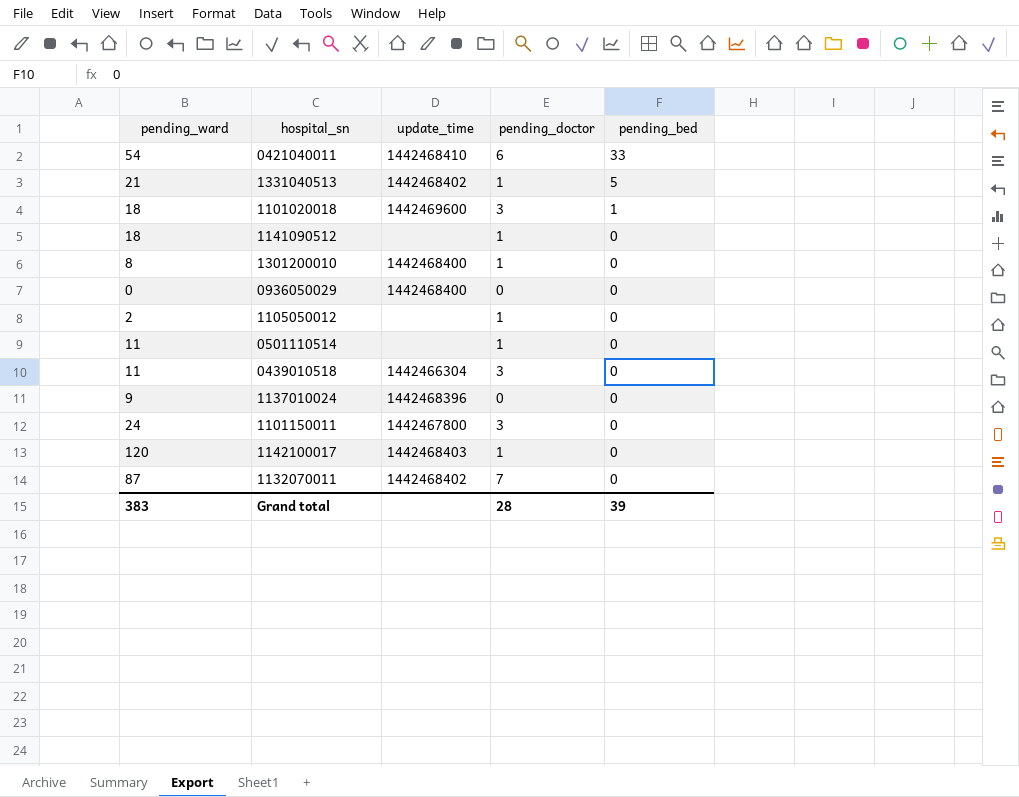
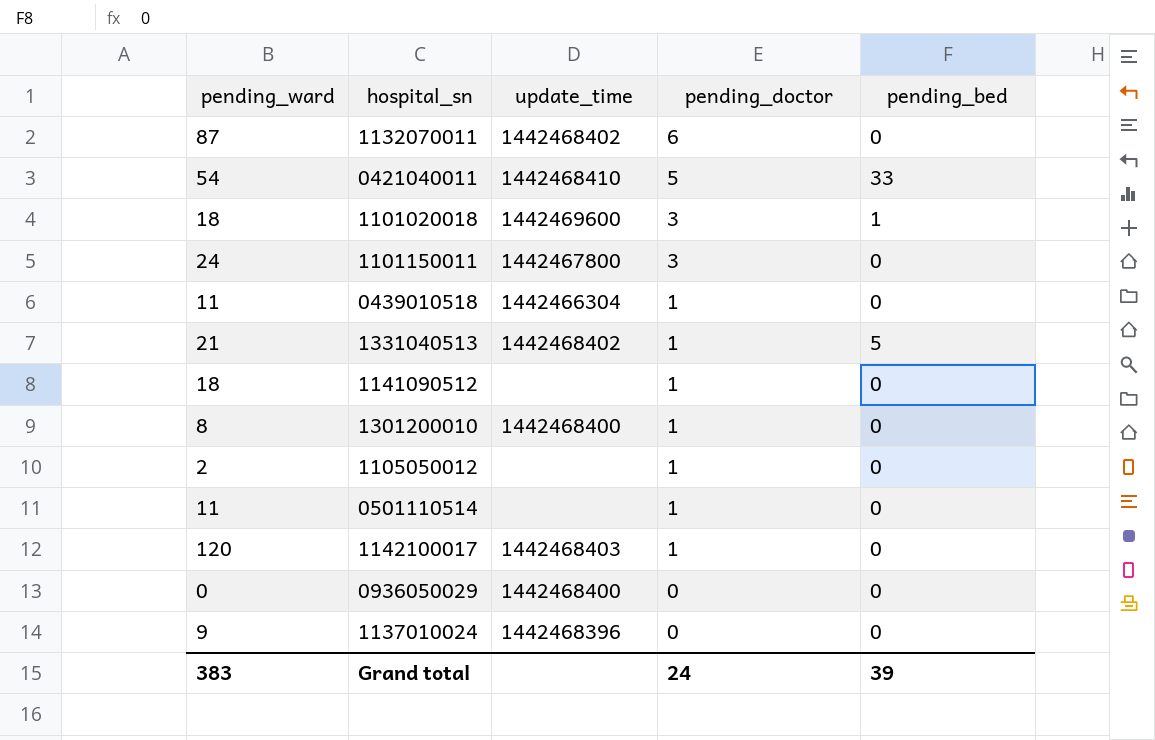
row order: pending_bed descending -> pending_doctor descending
1132070011 | pending_doctor: 7 -> 6
0421040011 | pending_doctor: 6 -> 5
0439010518 | pending_doctor: 3 -> 1
Grand total | pending_doctor: 28 -> 24

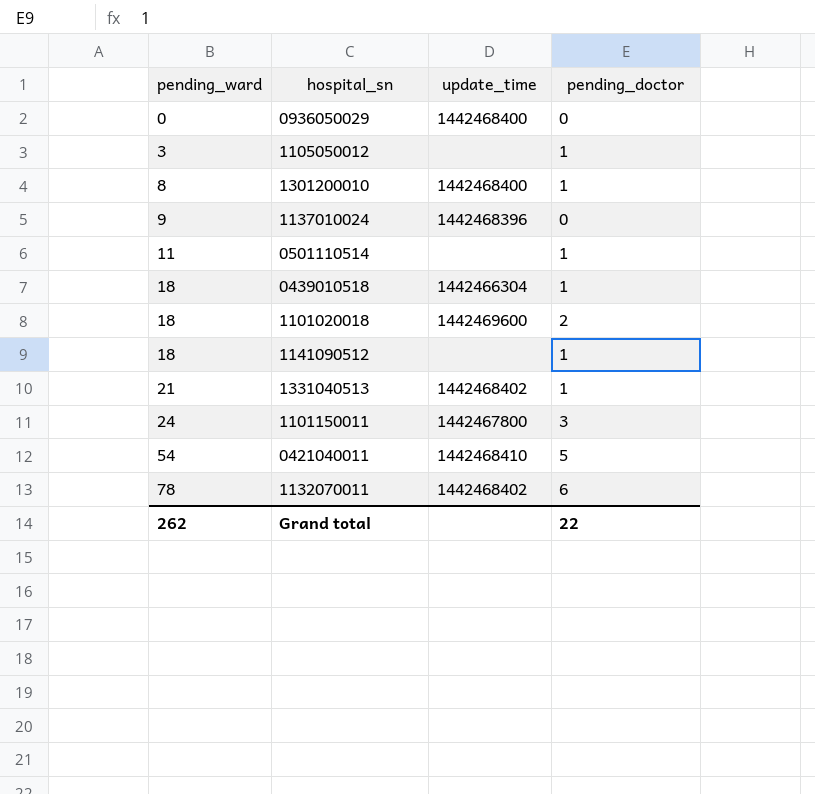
row order: pending_doctor descending -> pending_ward ascending
column pending_bed | position: 5 -> none
row 1142100017: 120 | 1442468403 | 1 | 0 -> none
1105050012 | pending_ward: 2 -> 3
0439010518 | pending_ward: 11 -> 18
1101020018 | pending_doctor: 3 -> 2
1132070011 | pending_ward: 87 -> 78
Grand total | pending_ward: 383 -> 262
Grand total | pending_doctor: 24 -> 22

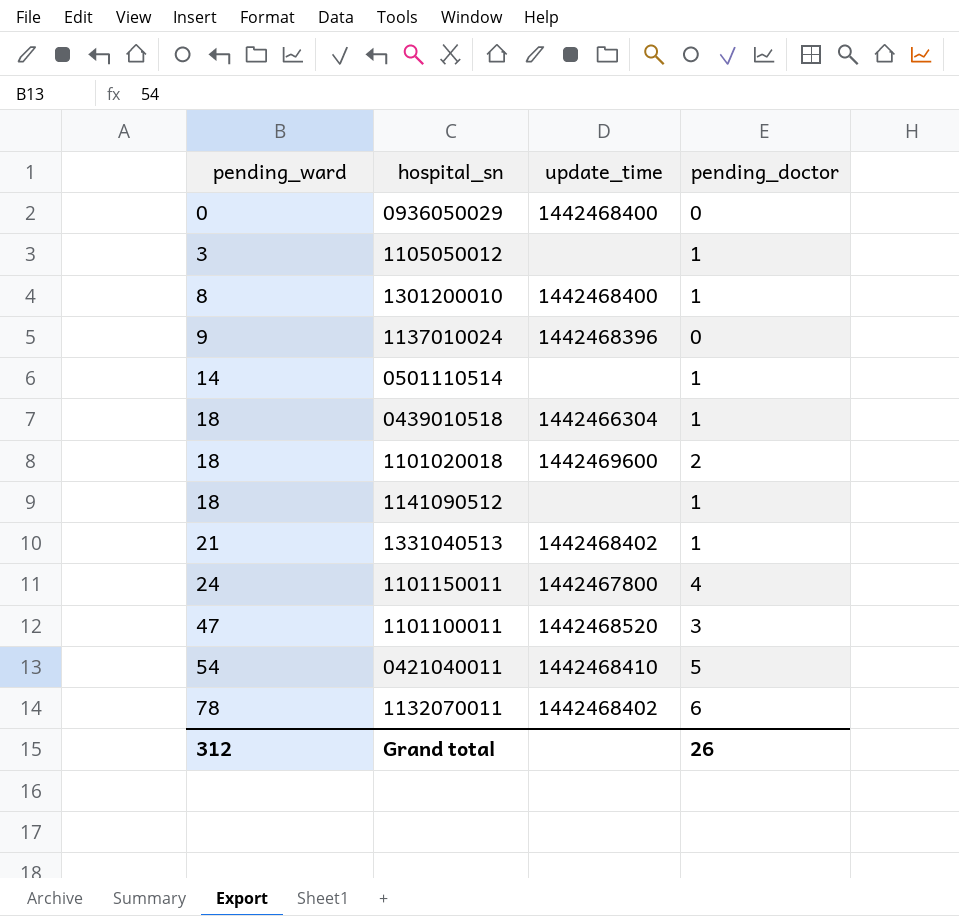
0501110514 | pending_ward: 11 -> 14
1101150011 | pending_doctor: 3 -> 4
row 1101100011: none -> 47 | 1442468520 | 3
Grand total | pending_ward: 262 -> 312
Grand total | pending_doctor: 22 -> 26

